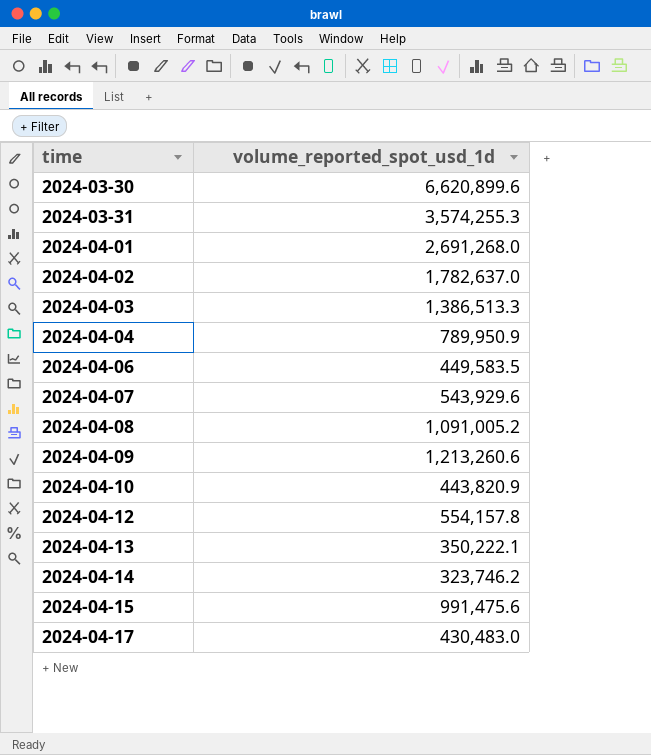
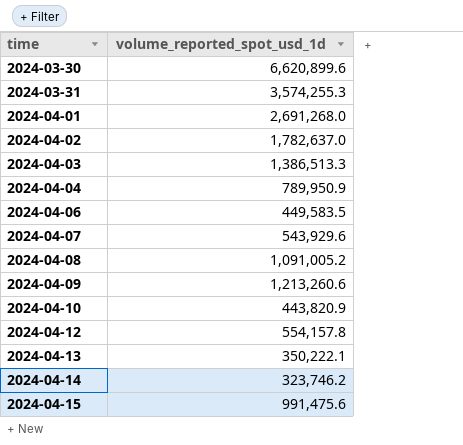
row 2024-04-17: 430,483.0 -> none

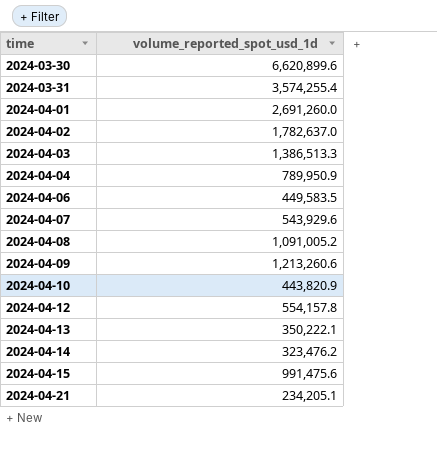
2024-03-31 | volume_reported_spot_usd_1d: 3,574,255.3 -> 3,574,255.4
2024-04-01 | volume_reported_spot_usd_1d: 2,691,268.0 -> 2,691,260.0
2024-04-14 | volume_reported_spot_usd_1d: 323,746.2 -> 323,476.2
row 2024-04-21: none -> 234,205.1

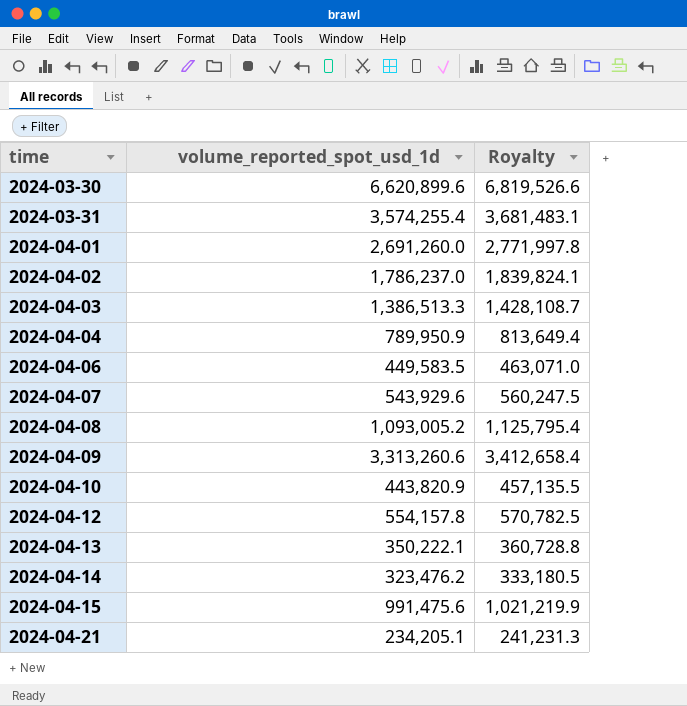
column Royalty | formula: none -> [volume_reported_spot_usd_1d] * 1.03
2024-04-02 | volume_reported_spot_usd_1d: 1,782,637.0 -> 1,786,237.0
2024-04-08 | volume_reported_spot_usd_1d: 1,091,005.2 -> 1,093,005.2
2024-04-09 | volume_reported_spot_usd_1d: 1,213,260.6 -> 3,313,260.6

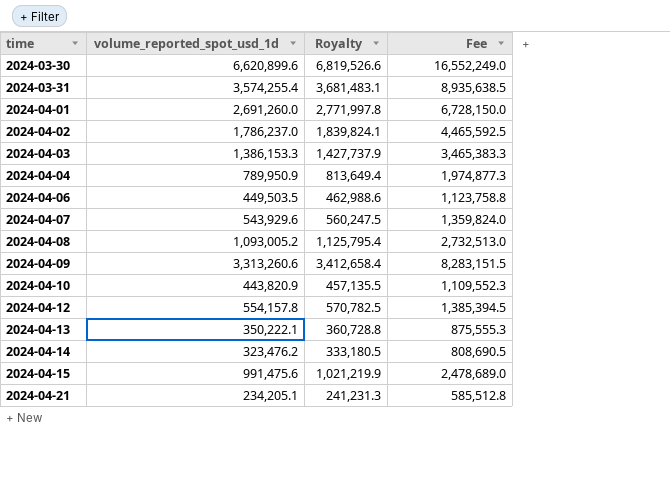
column Fee | formula: none -> [volume_reported_spot_usd_1d] * 2.5
2024-04-03 | volume_reported_spot_usd_1d: 1,386,513.3 -> 1,386,153.3
2024-04-03 | Royalty: 1,428,108.7 -> 1,427,737.9
2024-04-06 | volume_reported_spot_usd_1d: 449,583.5 -> 449,503.5
2024-04-06 | Royalty: 463,071.0 -> 462,988.6

